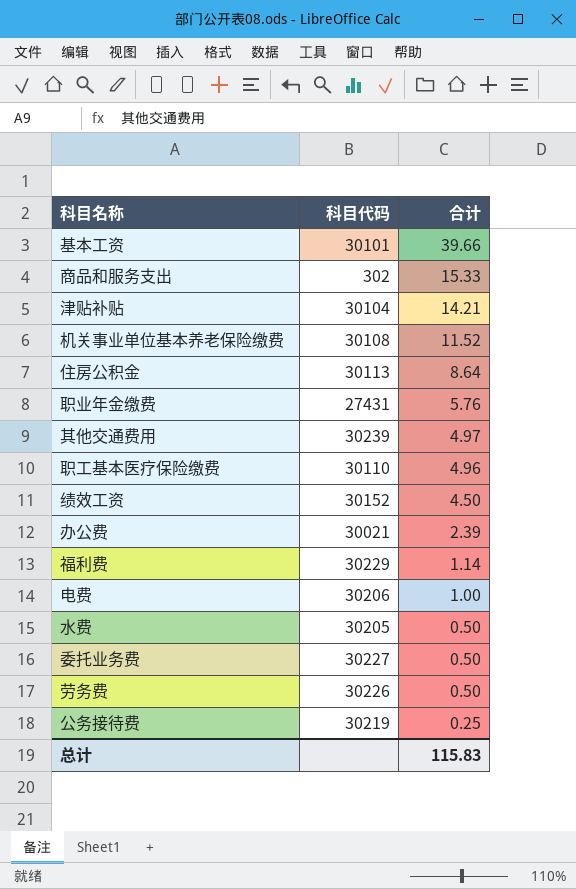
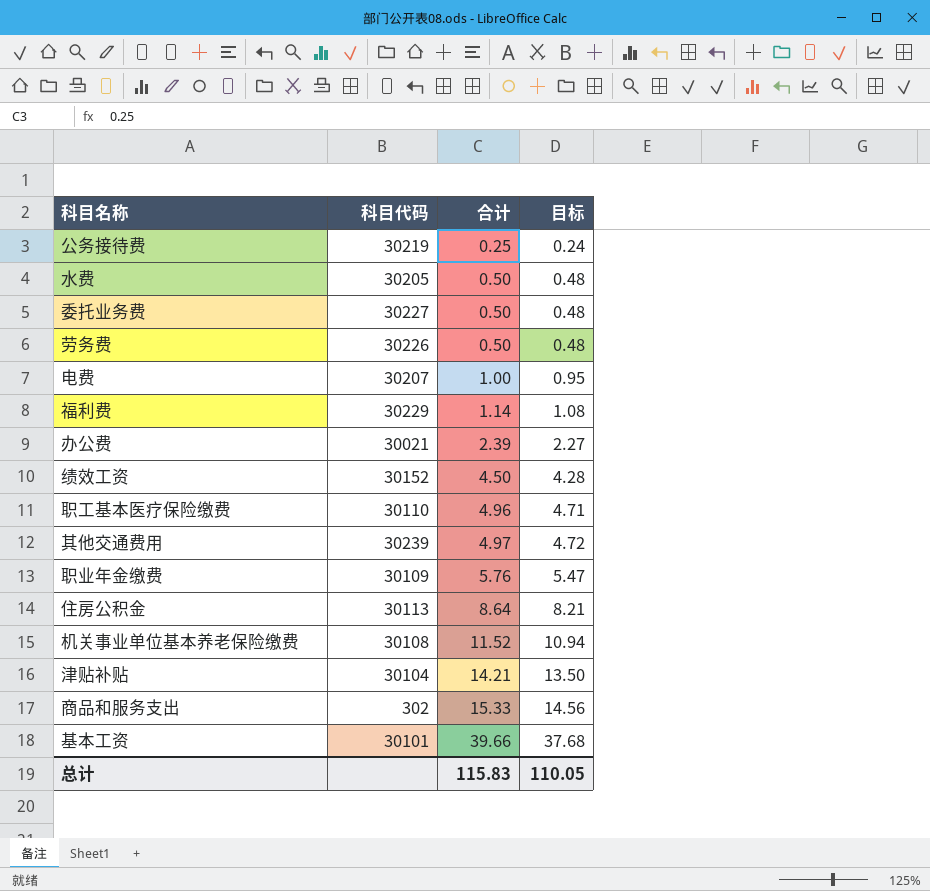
row order: 合计 descending -> 合计 ascending
column 目标 | formula: none -> [合计] * 0.95
电费 | 科目代码: 30206 -> 30207
职业年金缴费 | 科目代码: 27431 -> 30109

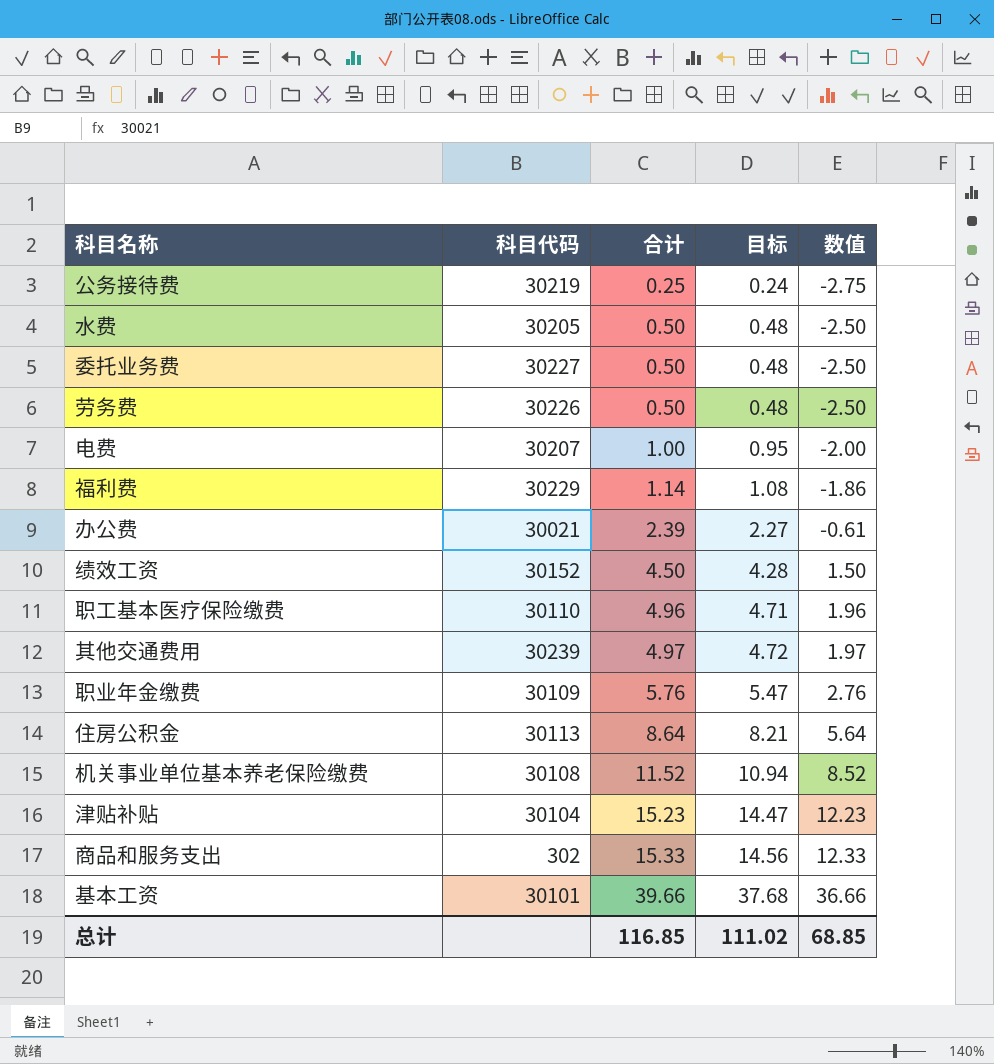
column 数值 | formula: none -> [合计] - 3
津贴补贴 | 合计: 14.21 -> 15.23
津贴补贴 | 目标: 13.50 -> 14.47
总计 | 合计: 115.83 -> 116.85
总计 | 目标: 110.05 -> 111.02

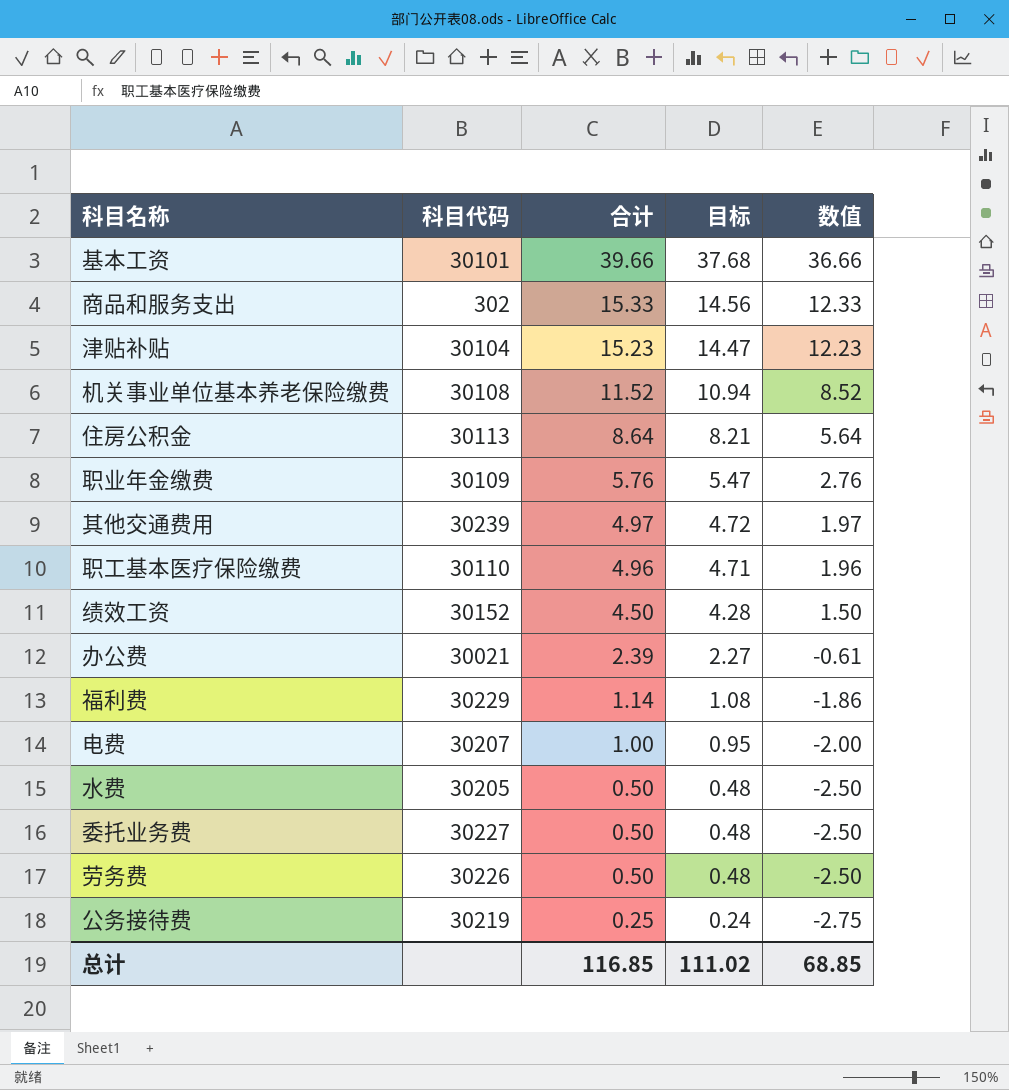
row order: 合计 ascending -> 合计 descending

